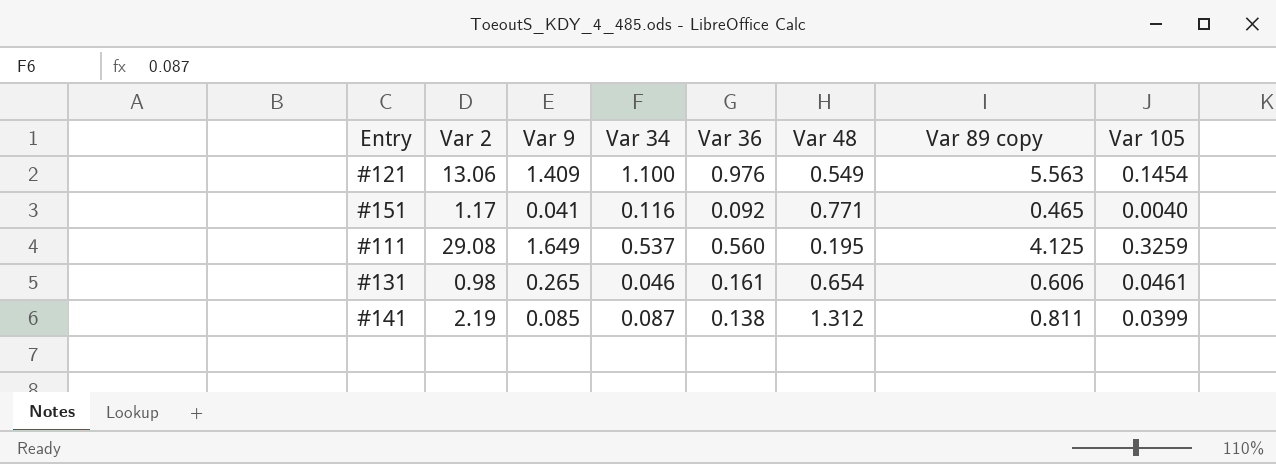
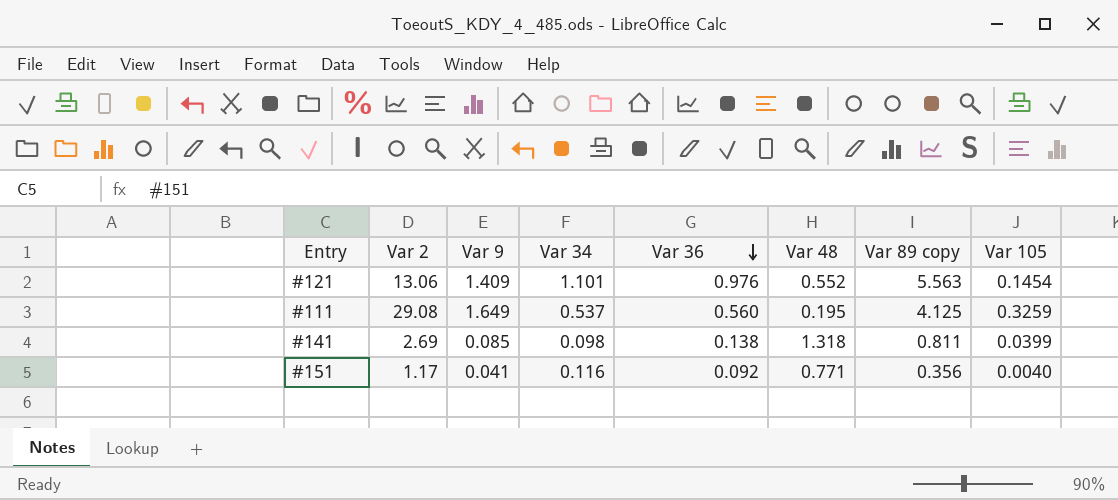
row order: none -> Var 36 descending
row #131: 0.98 | 0.265 | 0.046 | 0.161 | 0.654 | 0.606 | 0.0461 -> none
#121 | Var 34: 1.100 -> 1.101
#121 | Var 48: 0.549 -> 0.552
#141 | Var 2: 2.19 -> 2.69
#141 | Var 34: 0.087 -> 0.098
#141 | Var 48: 1.312 -> 1.318
#151 | Var 89 copy: 0.465 -> 0.356

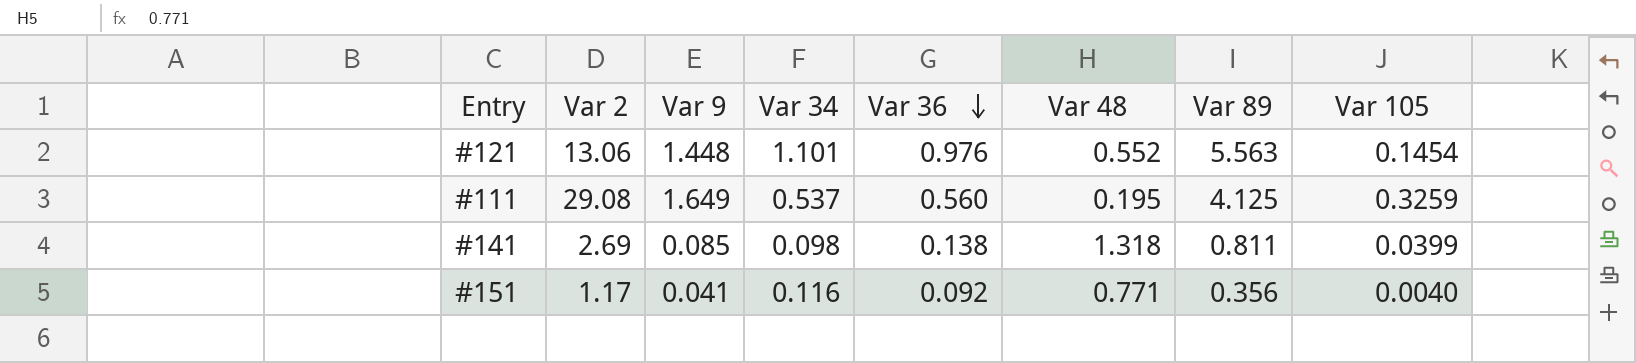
column name: Var 89 copy -> Var 89
#121 | Var 9: 1.409 -> 1.448

